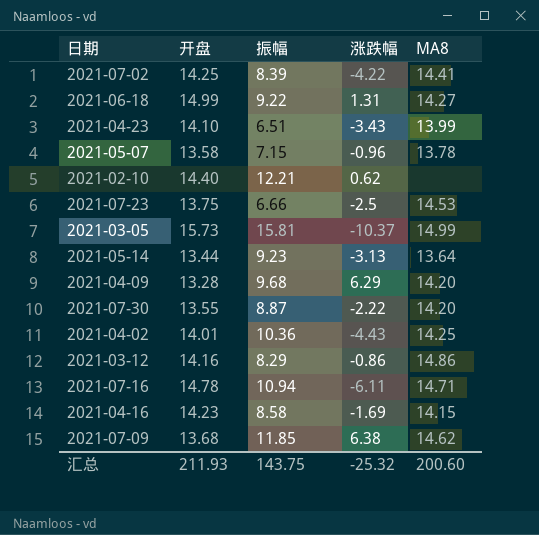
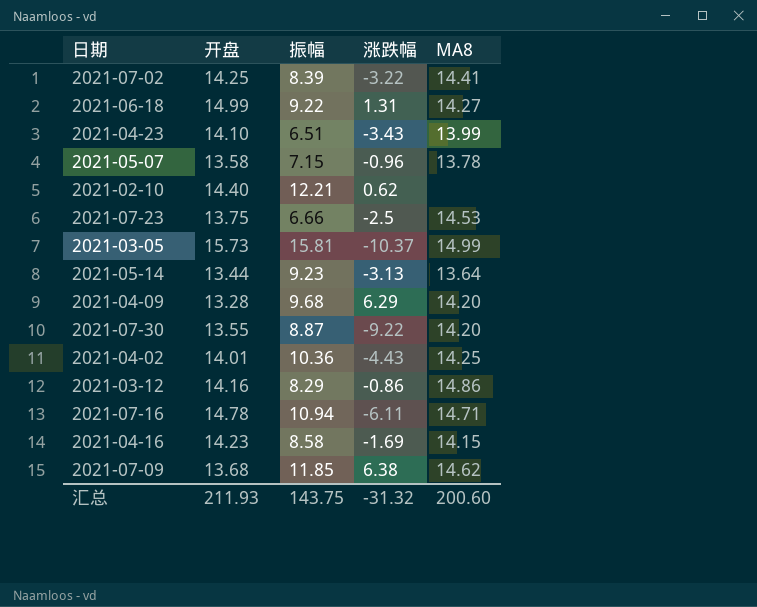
2021-07-02 | 涨跌幅: -4.22 -> -3.22
2021-07-30 | 涨跌幅: -2.22 -> -9.22
汇总 | 涨跌幅: -25.32 -> -31.32

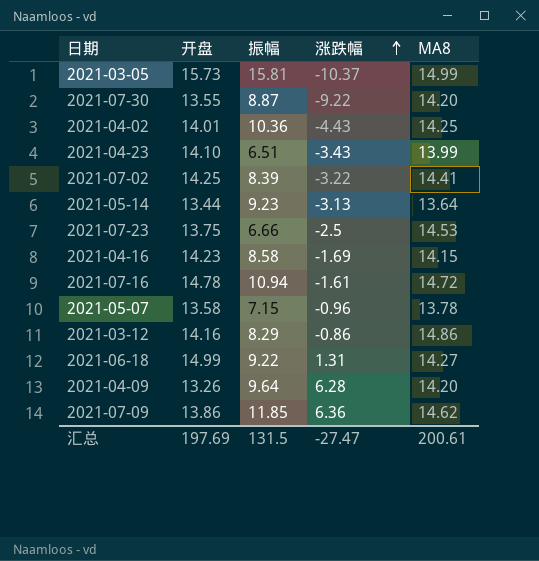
row order: none -> 涨跌幅 ascending
row 2021-02-10: 14.40 | 12.21 | 0.62 | none -> none
2021-07-16 | 涨跌幅: -6.11 -> -1.61
2021-07-16 | MA8: 14.71 -> 14.72
2021-04-09 | 开盘: 13.28 -> 13.26
2021-04-09 | 振幅: 9.68 -> 9.64
2021-04-09 | 涨跌幅: 6.29 -> 6.28
2021-07-09 | 开盘: 13.68 -> 13.86
2021-07-09 | 涨跌幅: 6.38 -> 6.36
汇总 | 开盘: 211.93 -> 197.69
汇总 | 振幅: 143.75 -> 131.5
汇总 | 涨跌幅: -31.32 -> -27.47
汇总 | MA8: 200.60 -> 200.61

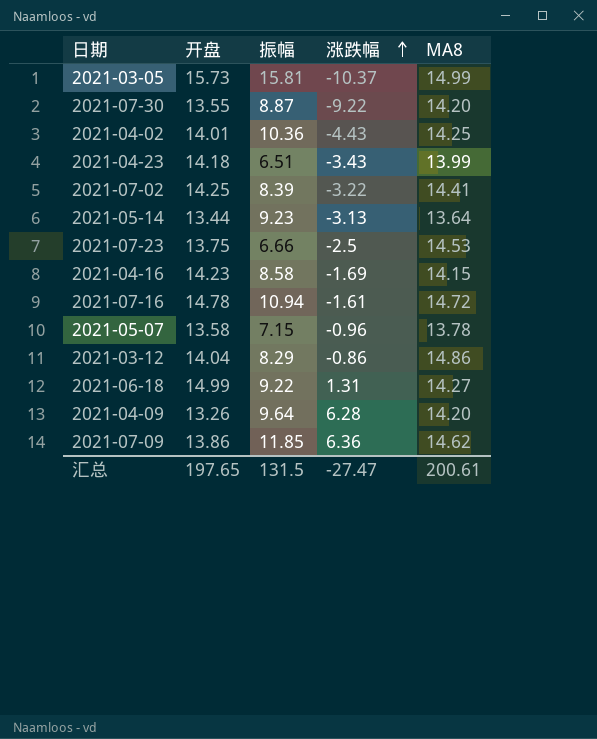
2021-04-23 | 开盘: 14.10 -> 14.18
2021-03-12 | 开盘: 14.16 -> 14.04
汇总 | 开盘: 197.69 -> 197.65

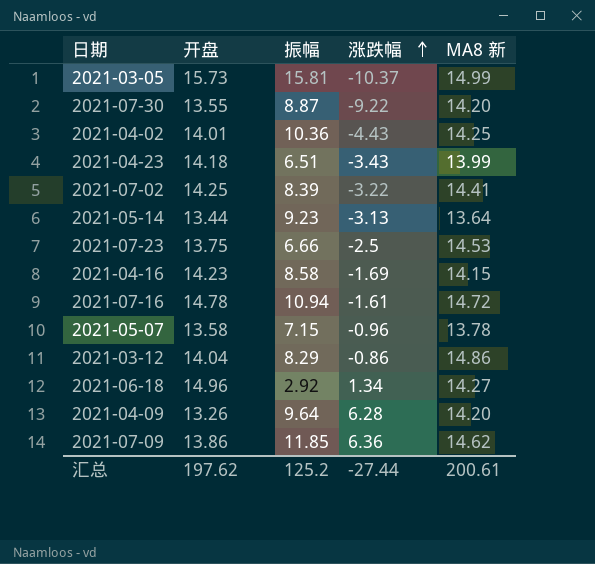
column name: MA8 -> MA8 新
2021-06-18 | 开盘: 14.99 -> 14.96
2021-06-18 | 振幅: 9.22 -> 2.92
2021-06-18 | 涨跌幅: 1.31 -> 1.34
汇总 | 开盘: 197.65 -> 197.62
汇总 | 振幅: 131.5 -> 125.2
汇总 | 涨跌幅: -27.47 -> -27.44

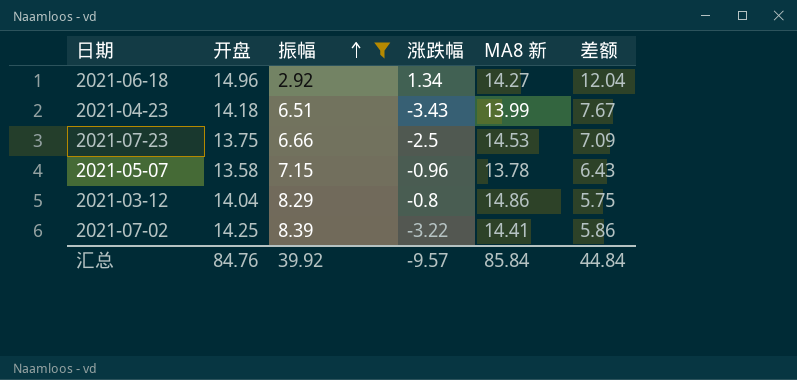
filter: none -> 振幅 <= 8.39
row order: 涨跌幅 ascending -> 振幅 ascending
column 差额 | formula: none -> [开盘] - [振幅]
2021-03-12 | 涨跌幅: -0.86 -> -0.8
汇总 | 开盘: 197.62 -> 84.76
汇总 | 振幅: 125.2 -> 39.92
汇总 | 涨跌幅: -27.44 -> -9.57
汇总 | MA8 新: 200.61 -> 85.84

